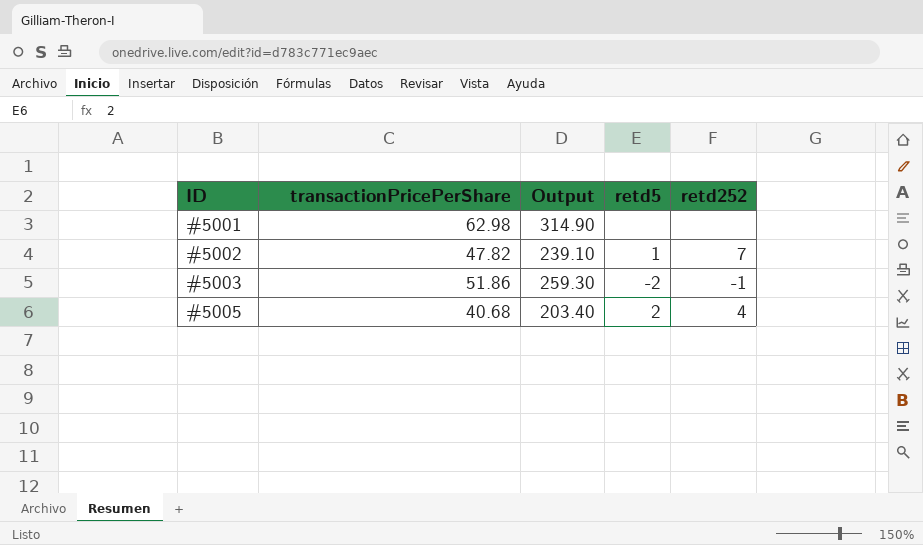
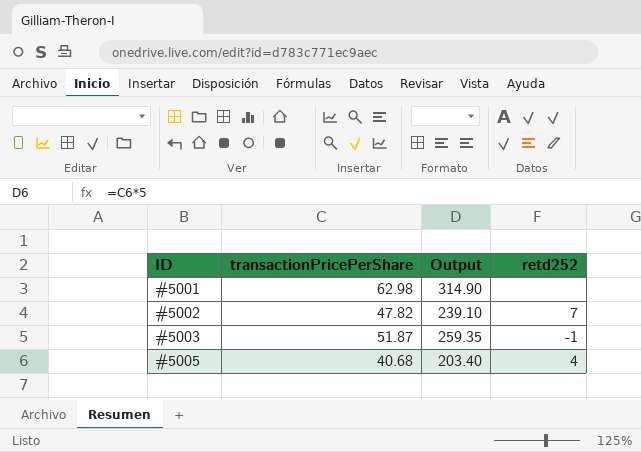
column retd5 | position: 4 -> none
#5003 | transactionPricePerShare: 51.86 -> 51.87
#5003 | Output: 259.30 -> 259.35

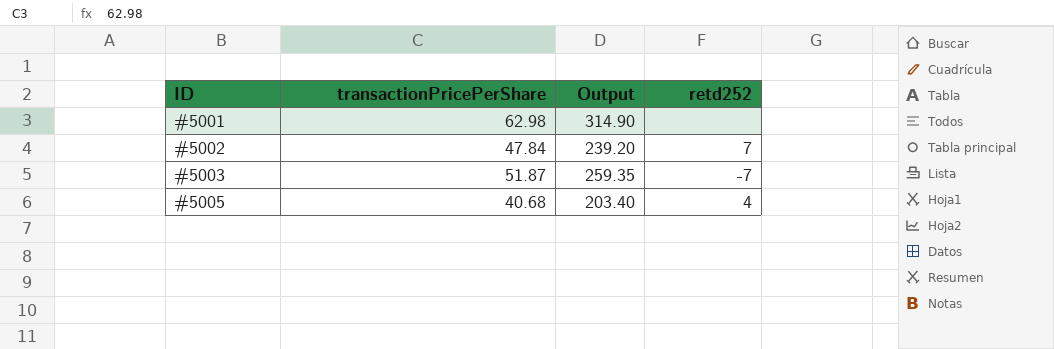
#5002 | transactionPricePerShare: 47.82 -> 47.84
#5002 | Output: 239.10 -> 239.20
#5003 | retd252: -1 -> -7

